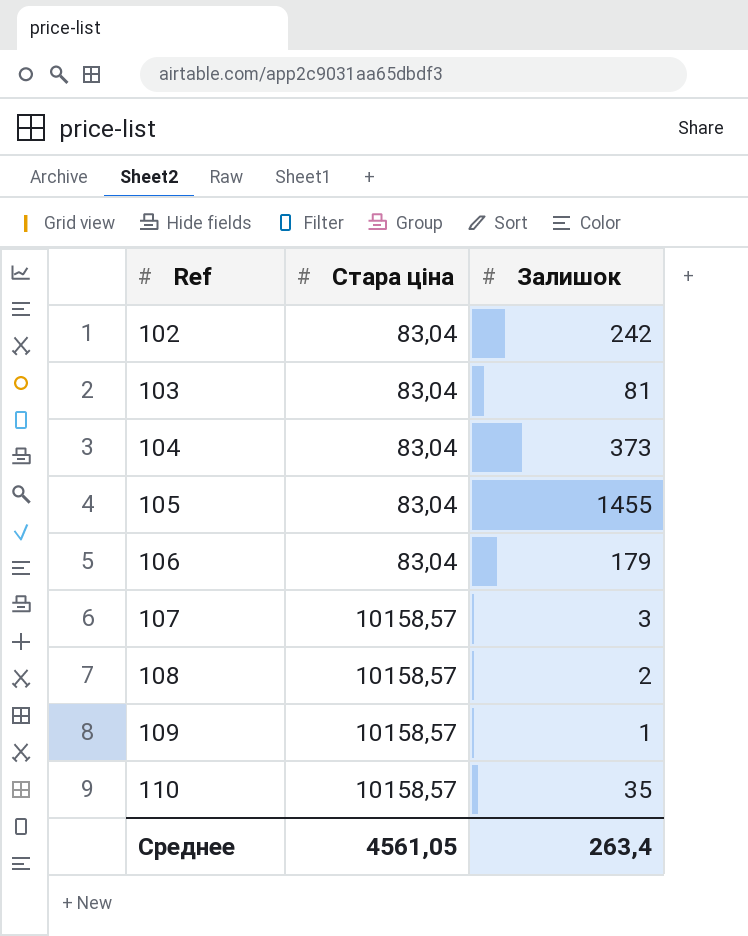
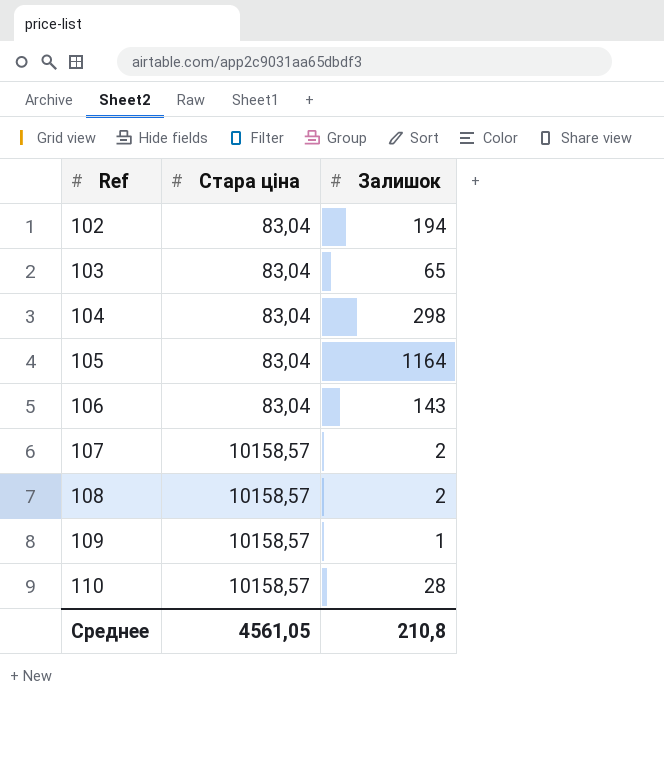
102 | Залишок: 242 -> 194
103 | Залишок: 81 -> 65
104 | Залишок: 373 -> 298
105 | Залишок: 1455 -> 1164
106 | Залишок: 179 -> 143
107 | Залишок: 3 -> 2
110 | Залишок: 35 -> 28
Среднее | Залишок: 263,4 -> 210,8

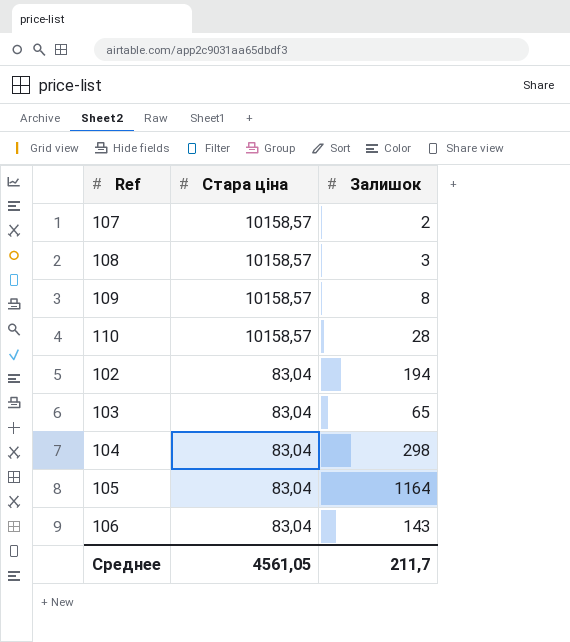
row order: Ref ascending -> Стара ціна descending
108 | Залишок: 2 -> 3
109 | Залишок: 1 -> 8
Среднее | Залишок: 210,8 -> 211,7

